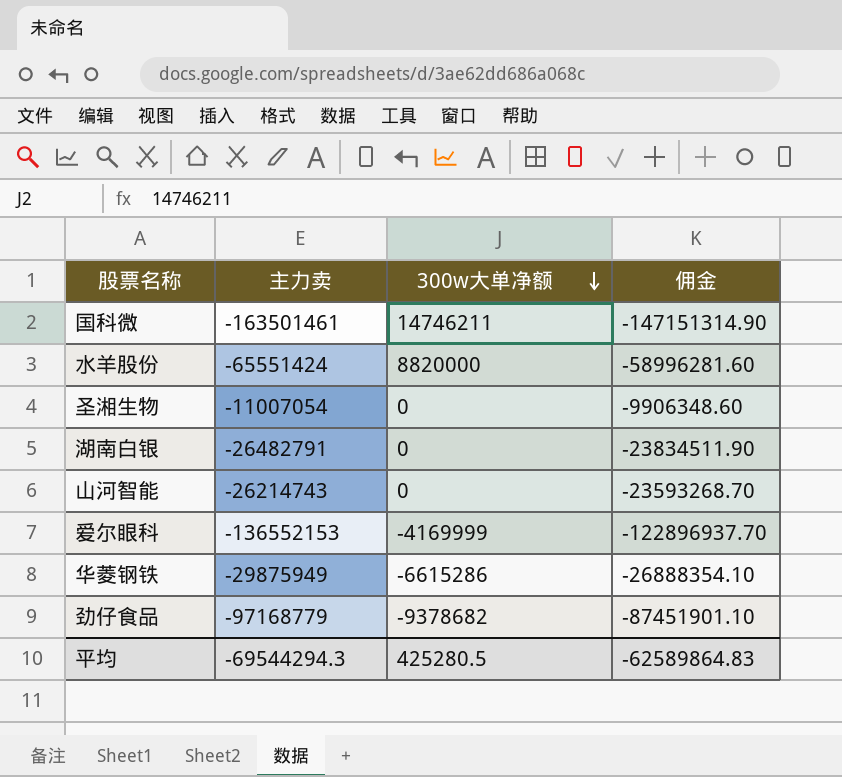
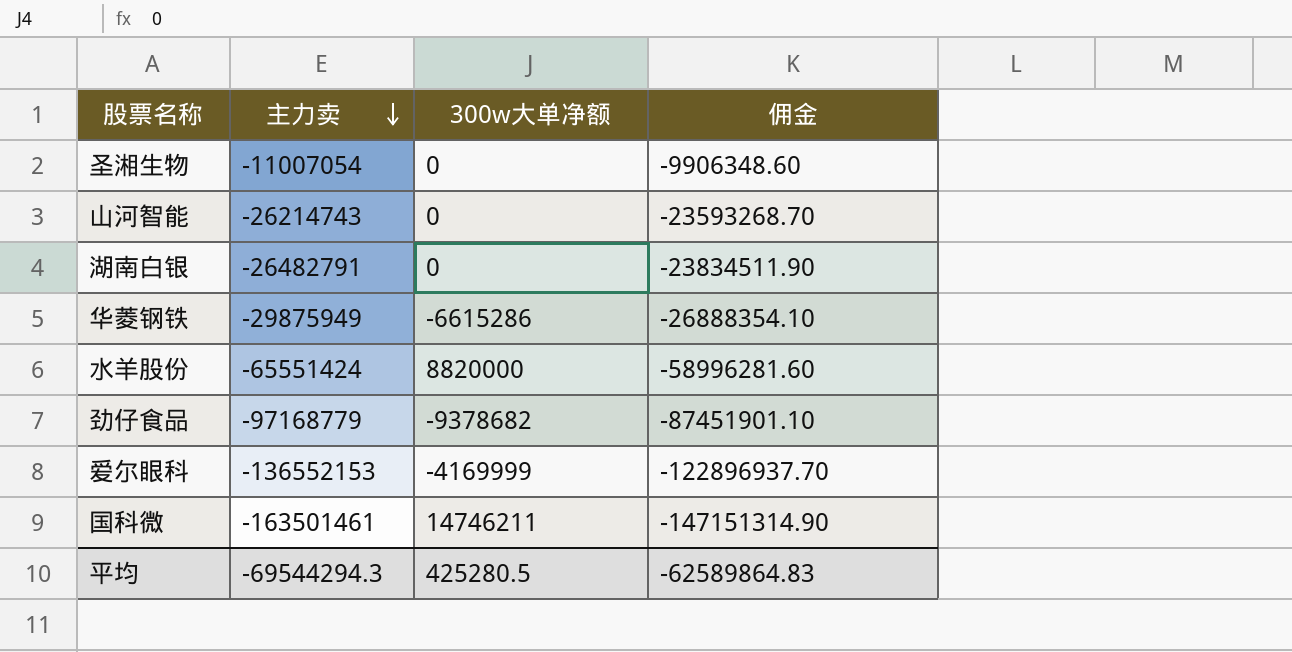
row order: 300w大单净额 descending -> 主力卖 descending

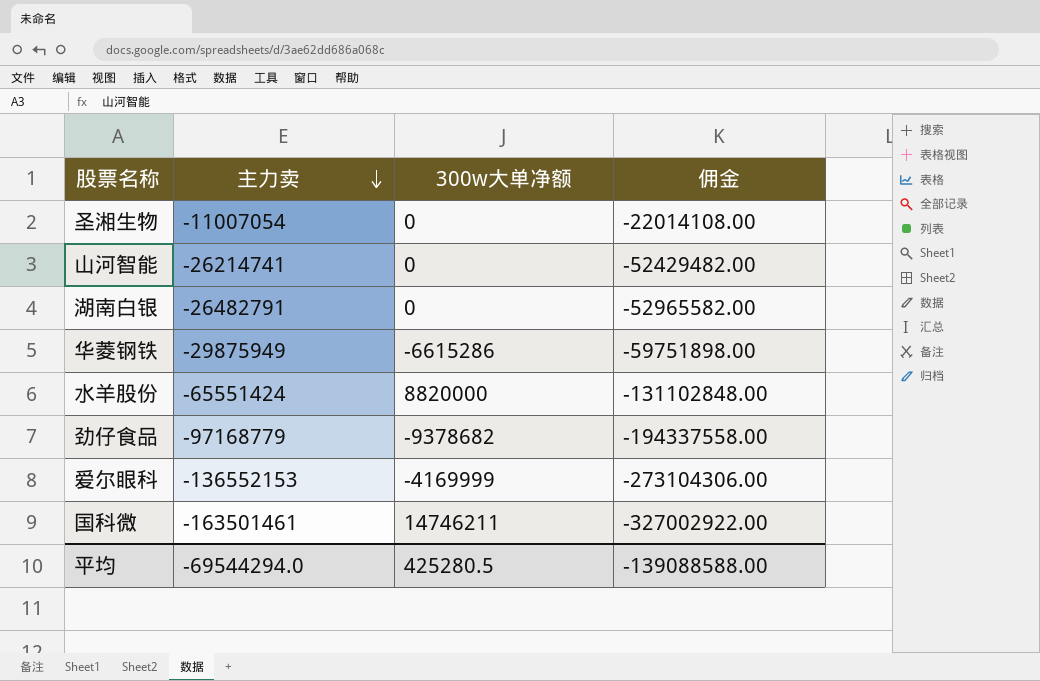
column 佣金 | formula: [主力卖] * 0.9 -> [主力卖] * 2
山河智能 | 主力卖: -26214743 -> -26214741
平均 | 主力卖: -69544294.3 -> -69544294.0
平均 | 佣金: -62589864.83 -> -139088588.00

